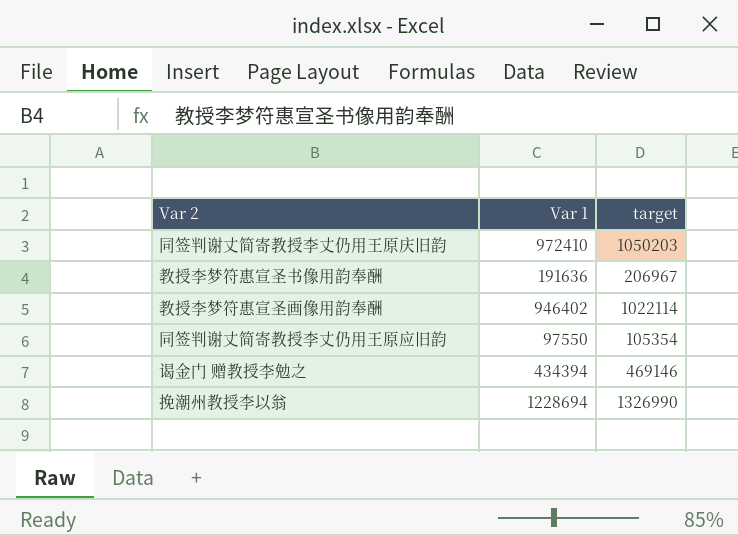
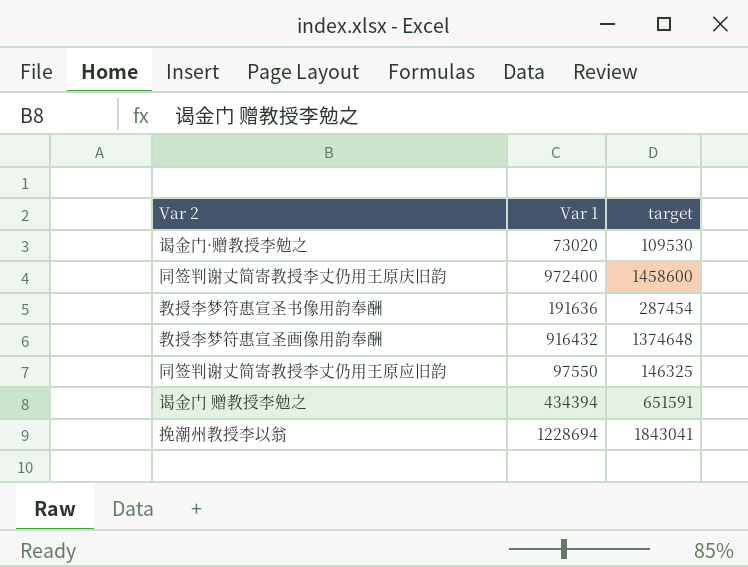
column target | formula: [Var 1] * 1.08 -> [Var 1] * 1.5
row 谒金门·赠教授李勉之: none -> 73020 | 109530
同签判谢丈简寄教授李丈仍用王原庆旧韵 | Var 1: 972410 -> 972400
教授李梦符惠宣圣画像用韵奉酬 | Var 1: 946402 -> 916432

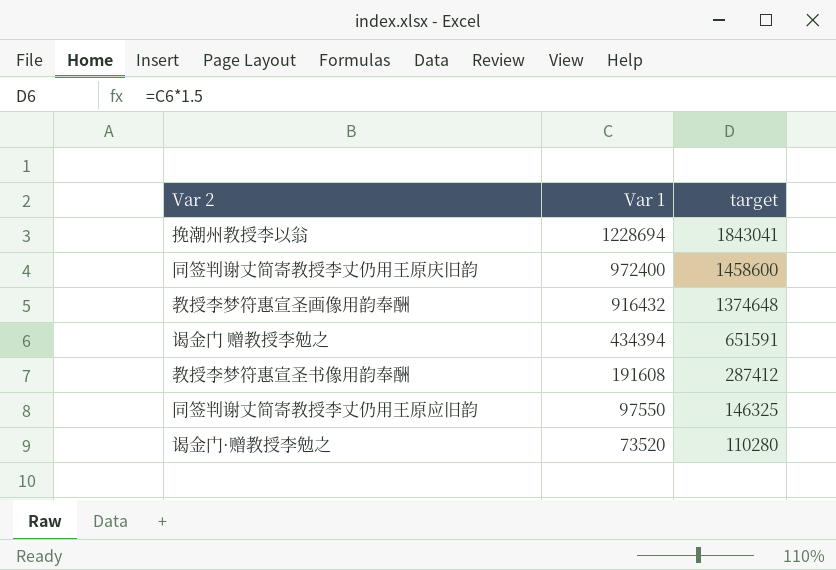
row order: none -> Var 1 descending
教授李梦符惠宣圣书像用韵奉酬 | Var 1: 191636 -> 191608
教授李梦符惠宣圣书像用韵奉酬 | target: 287454 -> 287412
谒金门·赠教授李勉之 | Var 1: 73020 -> 73520
谒金门·赠教授李勉之 | target: 109530 -> 110280

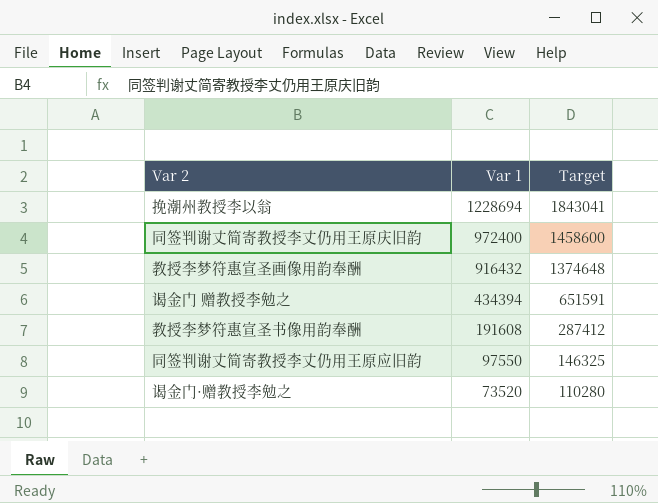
column name: target -> Target

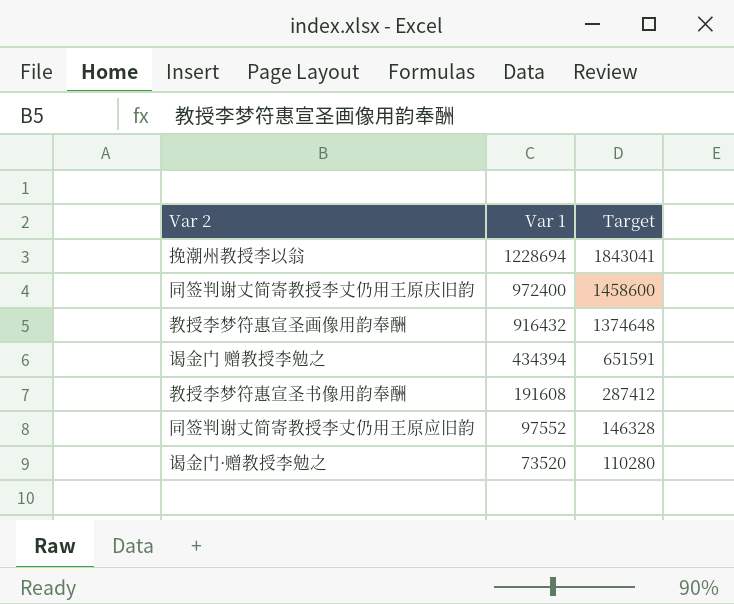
同签判谢丈简寄教授李丈仍用王原应旧韵 | Var 1: 97550 -> 97552
同签判谢丈简寄教授李丈仍用王原应旧韵 | Target: 146325 -> 146328

